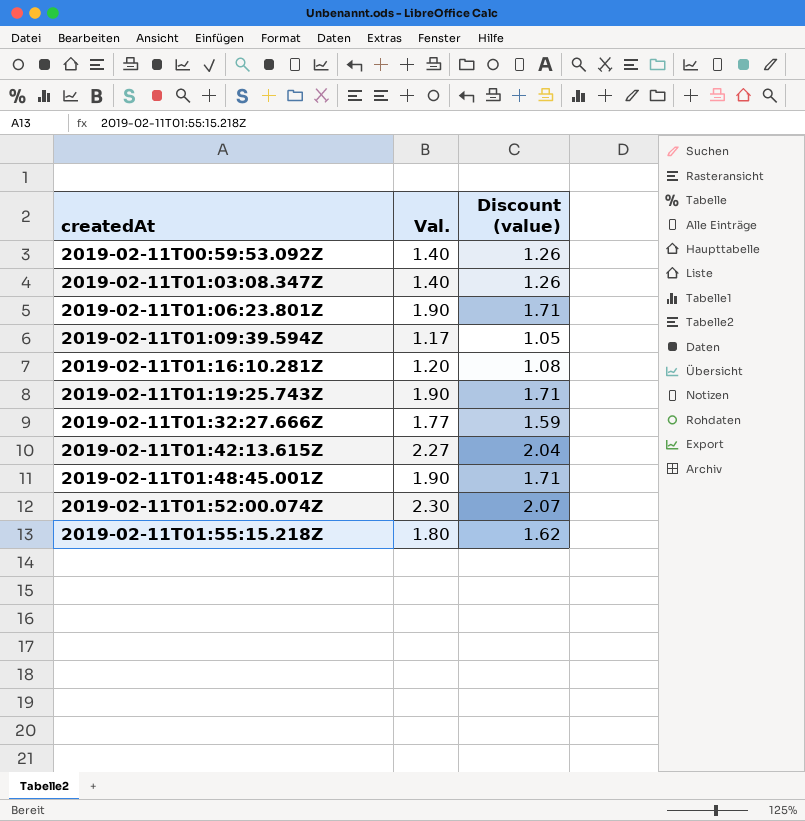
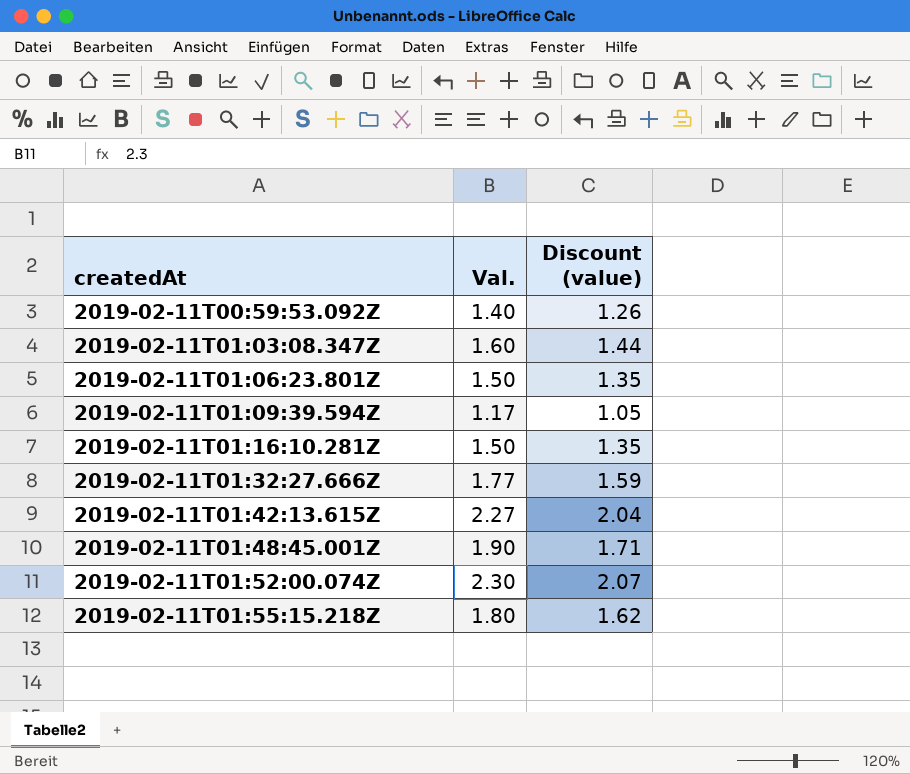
row 2019-02-11T01:19:25.743Z: 1.90 | 1.71 -> none
2019-02-11T01:03:08.347Z | Val.: 1.40 -> 1.60
2019-02-11T01:03:08.347Z | Discount (value): 1.26 -> 1.44
2019-02-11T01:06:23.801Z | Val.: 1.90 -> 1.50
2019-02-11T01:06:23.801Z | Discount (value): 1.71 -> 1.35
2019-02-11T01:16:10.281Z | Val.: 1.20 -> 1.50
2019-02-11T01:16:10.281Z | Discount (value): 1.08 -> 1.35

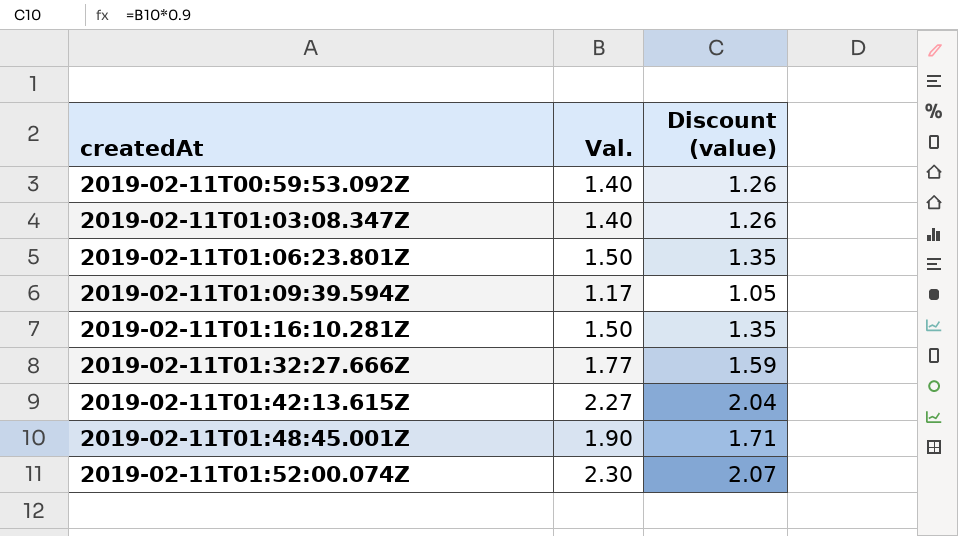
row 2019-02-11T01:55:15.218Z: 1.80 | 1.62 -> none
2019-02-11T01:03:08.347Z | Val.: 1.60 -> 1.40
2019-02-11T01:03:08.347Z | Discount (value): 1.44 -> 1.26

